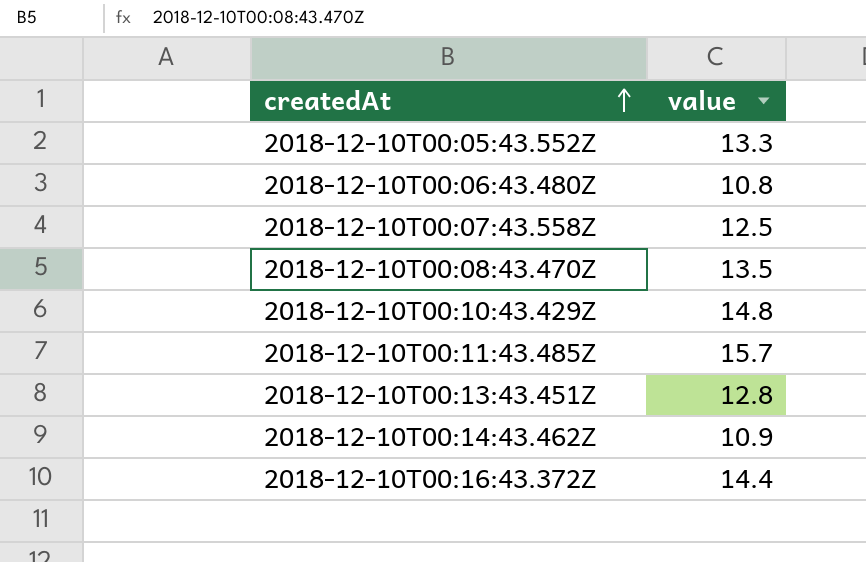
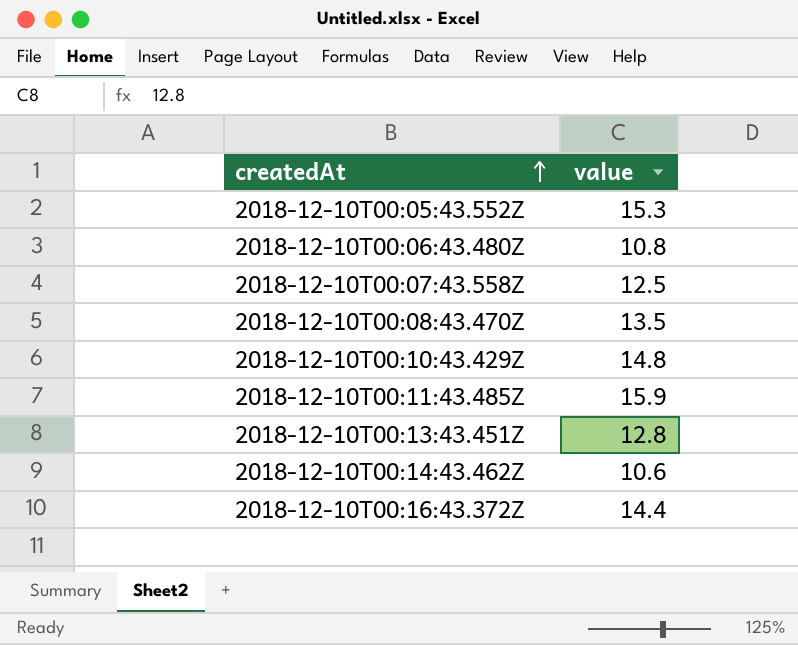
2018-12-10T00:05:43.552Z | value: 13.3 -> 15.3
2018-12-10T00:11:43.485Z | value: 15.7 -> 15.9
2018-12-10T00:14:43.462Z | value: 10.9 -> 10.6

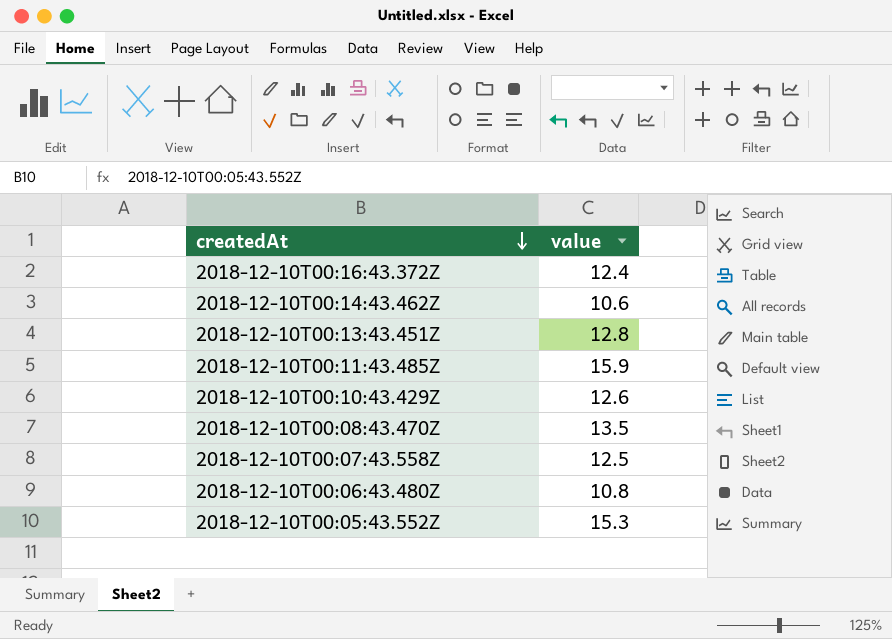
row order: createdAt ascending -> createdAt descending
2018-12-10T00:16:43.372Z | value: 14.4 -> 12.4
2018-12-10T00:10:43.429Z | value: 14.8 -> 12.6

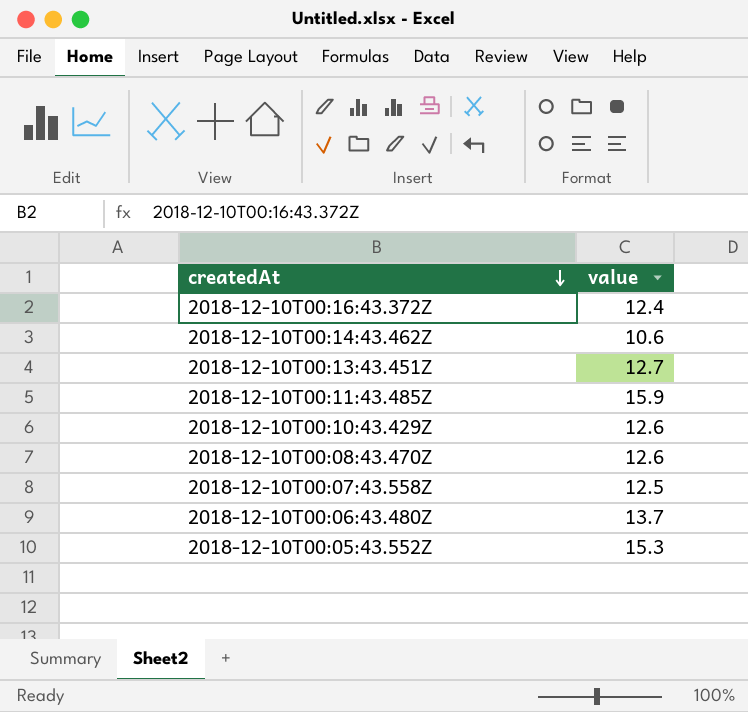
2018-12-10T00:13:43.451Z | value: 12.8 -> 12.7
2018-12-10T00:08:43.470Z | value: 13.5 -> 12.6
2018-12-10T00:06:43.480Z | value: 10.8 -> 13.7

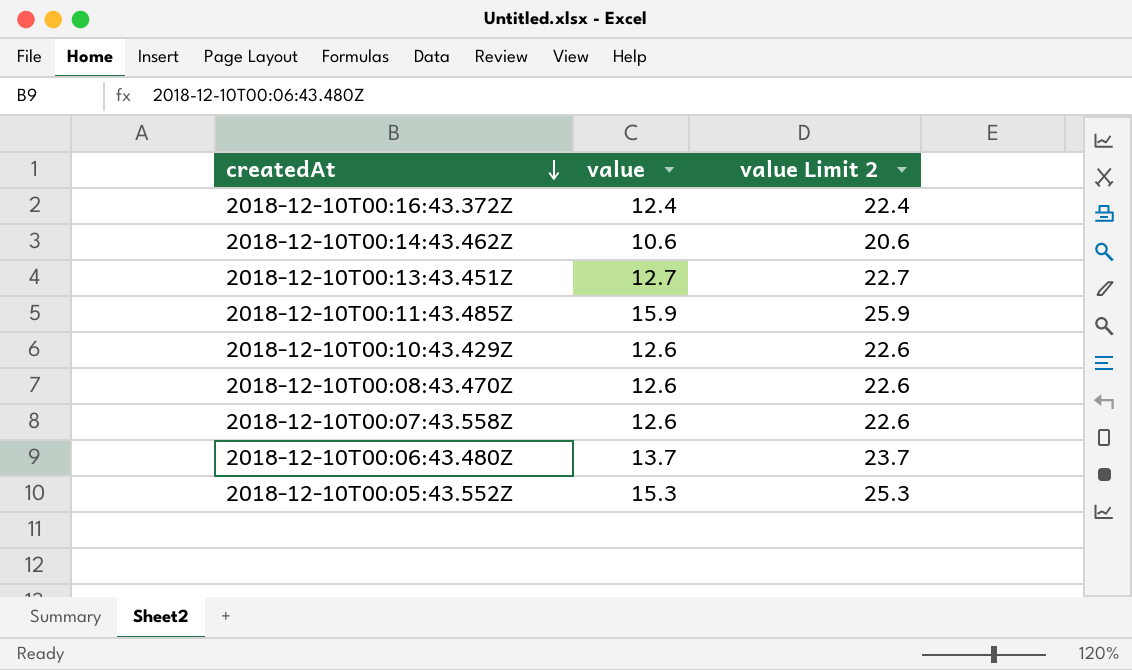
column value Limit 2 | formula: none -> [value] + 10
2018-12-10T00:07:43.558Z | value: 12.5 -> 12.6

